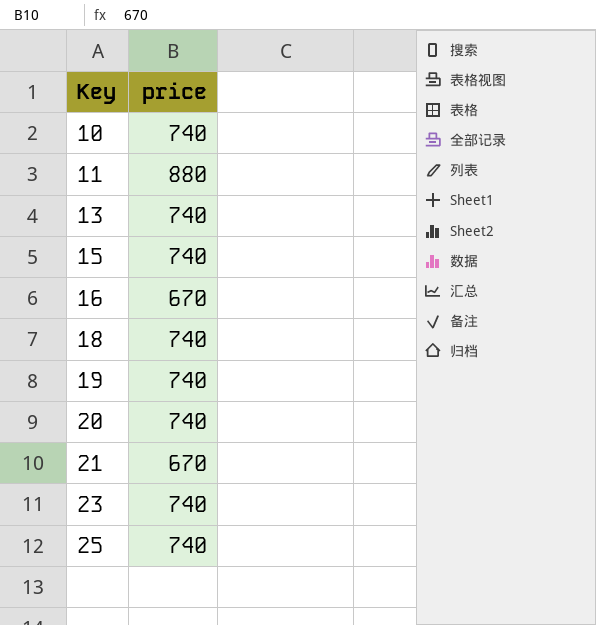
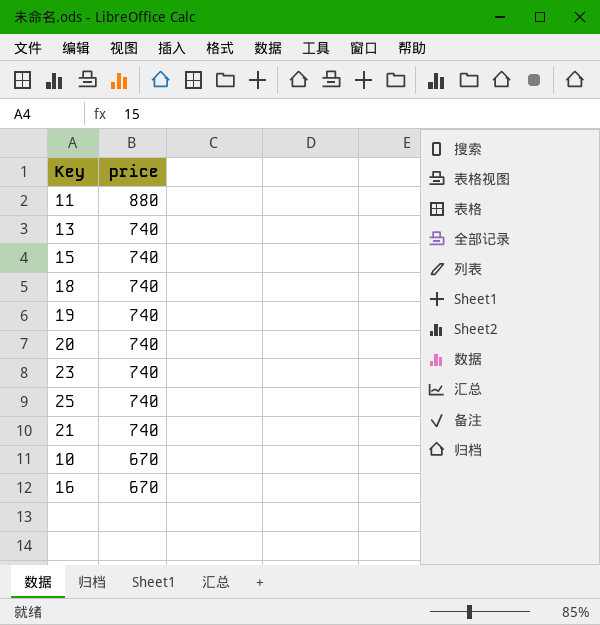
row order: Key ascending -> price descending
21 | price: 670 -> 740
10 | price: 740 -> 670

